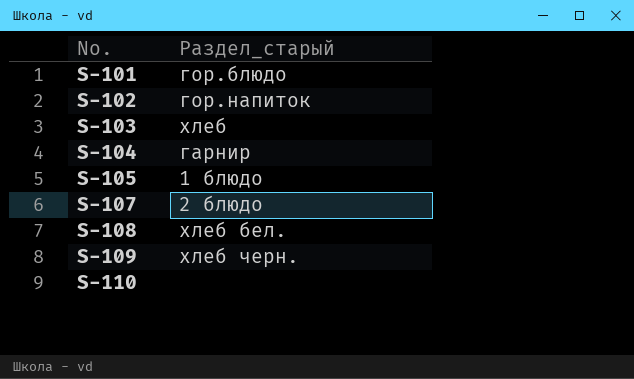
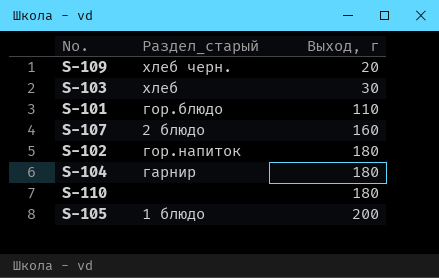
row order: No. ascending -> Выход, г ascending
column Выход, г | position: none -> 3
row S-108: хлеб бел. -> none

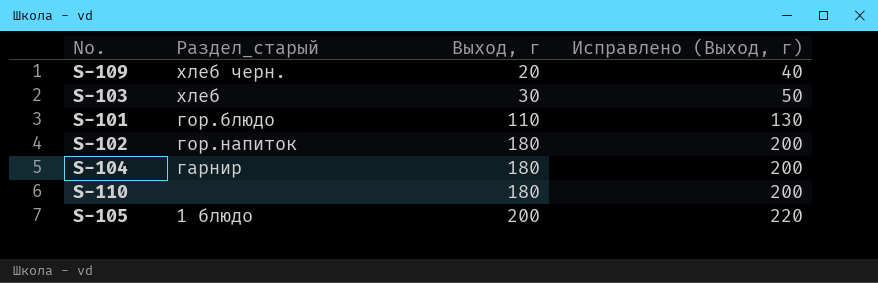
column Исправлено (Выход, г) | formula: none -> [Выход, г] + 20
row S-107: 2 блюдо | 160 -> none

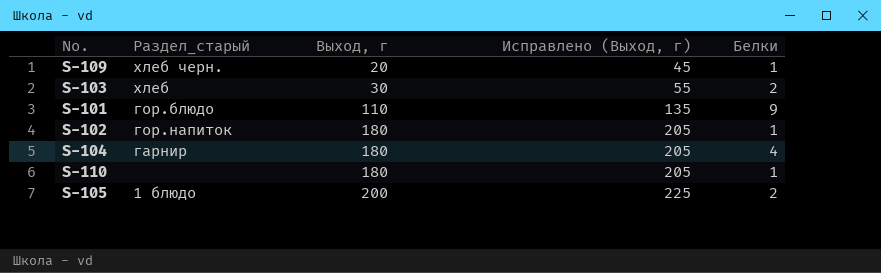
column Исправлено (Выход, г) | formula: [Выход, г] + 20 -> [Выход, г] + 25
column Белки | position: none -> 5

